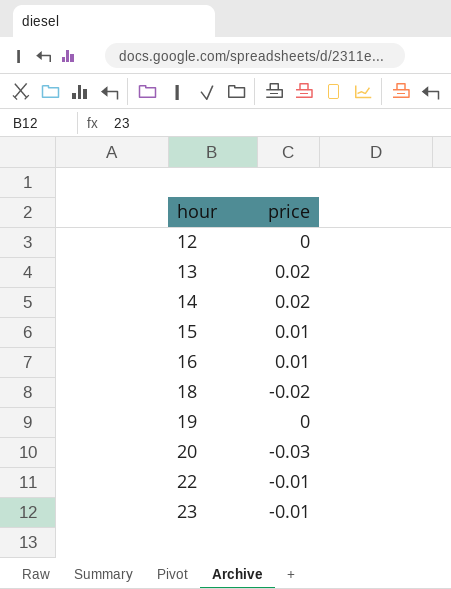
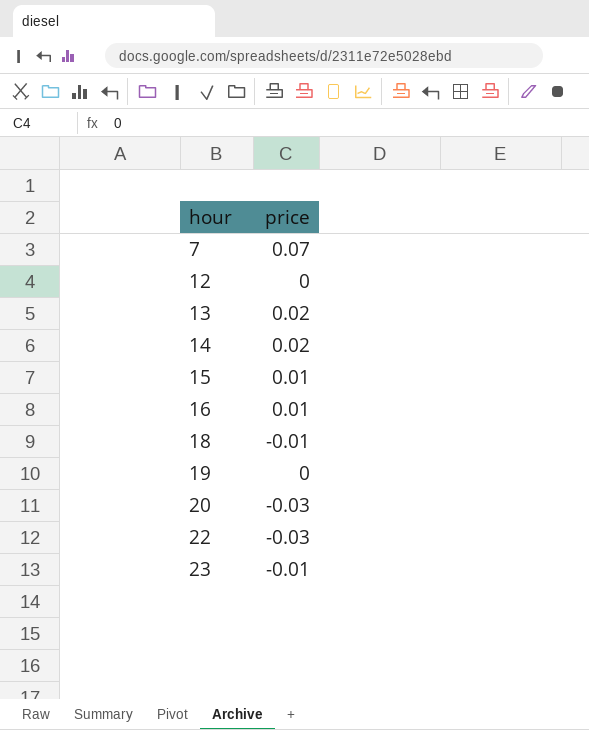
row 7: none -> 0.07
18 | price: -0.02 -> -0.01
22 | price: -0.01 -> -0.03

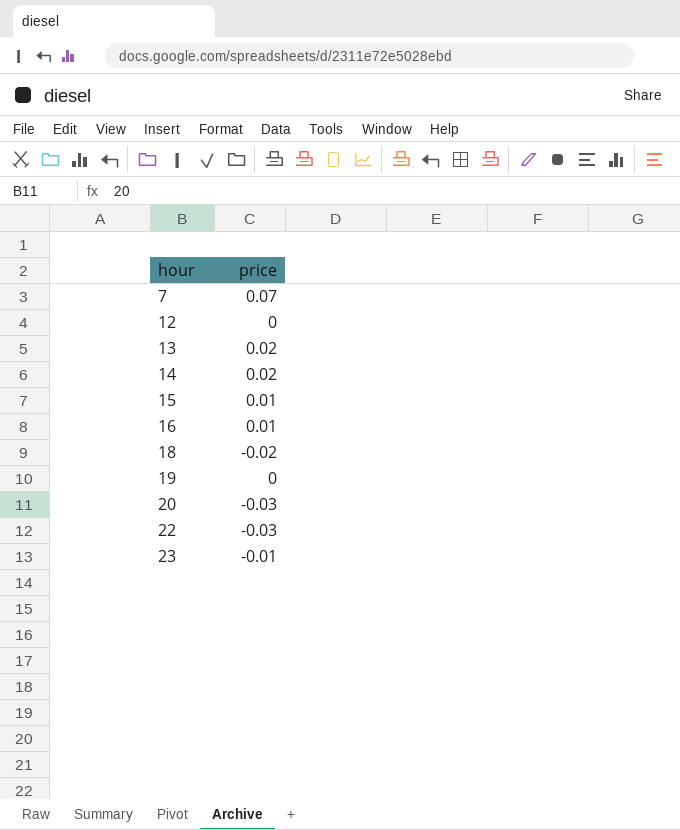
18 | price: -0.01 -> -0.02

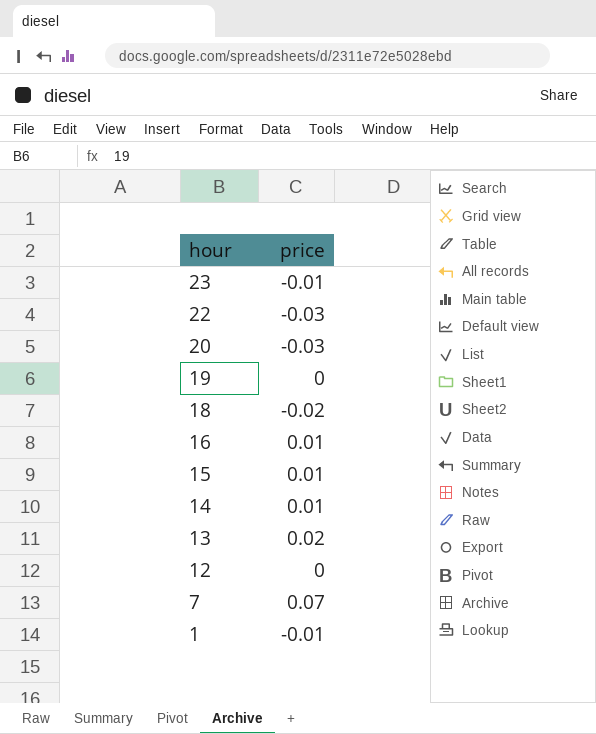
row order: hour ascending -> hour descending
14 | price: 0.02 -> 0.01
row 1: none -> -0.01

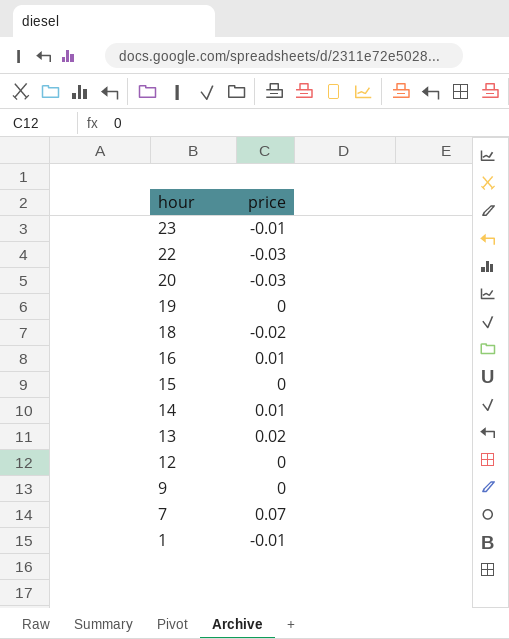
15 | price: 0.01 -> 0
row 9: none -> 0

